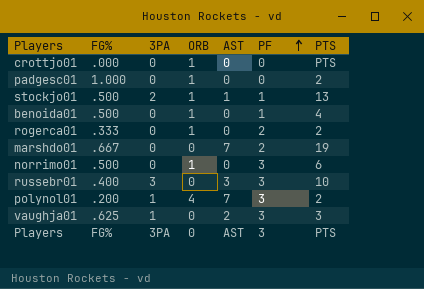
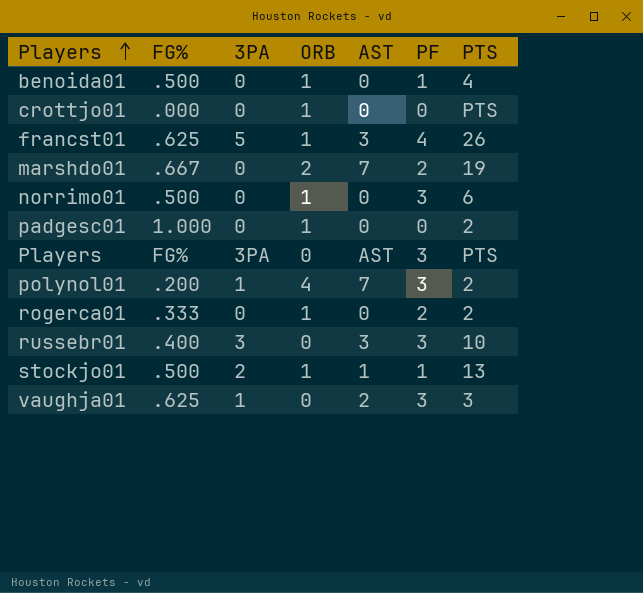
row order: PF ascending -> Players ascending
row francst01: none -> .625 | 5 | 1 | 3 | 4 | 26
marshdo01 | ORB: 0 -> 2

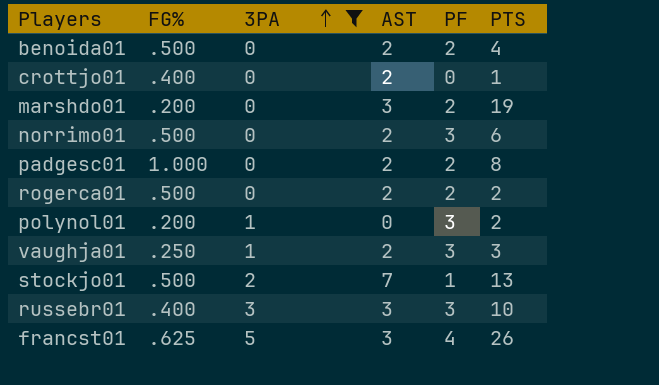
filter: none -> 3PA != 3PA
row order: Players ascending -> 3PA ascending
column ORB | position: 4 -> none
benoida01 | AST: 0 -> 2
benoida01 | PF: 1 -> 2
crottjo01 | FG%: .000 -> .400
crottjo01 | AST: 0 -> 2
crottjo01 | PTS: PTS -> 1
marshdo01 | FG%: .667 -> .200
marshdo01 | AST: 7 -> 3
norrimo01 | AST: 0 -> 2
padgesc01 | AST: 0 -> 2
padgesc01 | PF: 0 -> 2
padgesc01 | PTS: 2 -> 8
rogerca01 | FG%: .333 -> .500
rogerca01 | AST: 0 -> 2
polynol01 | AST: 7 -> 0
vaughja01 | FG%: .625 -> .250
stockjo01 | AST: 1 -> 7

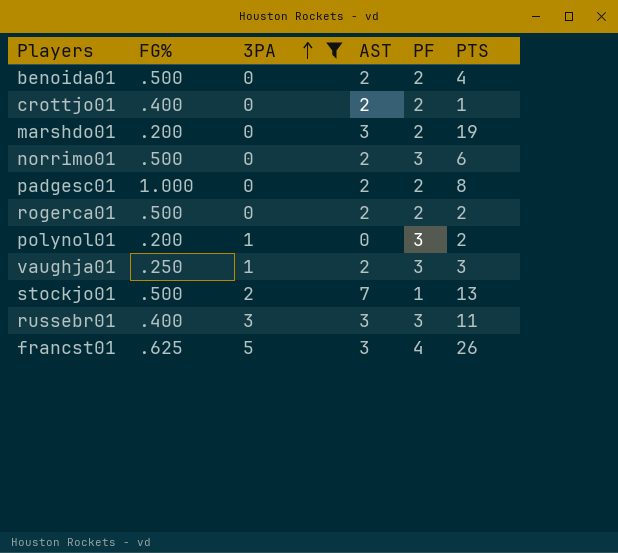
crottjo01 | PF: 0 -> 2
russebr01 | PTS: 10 -> 11

